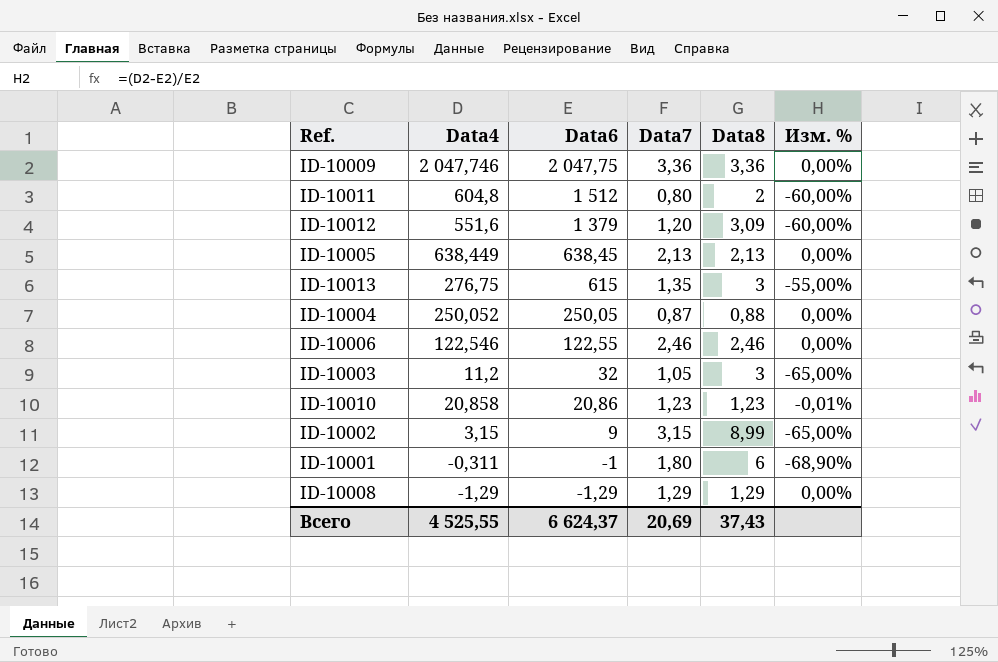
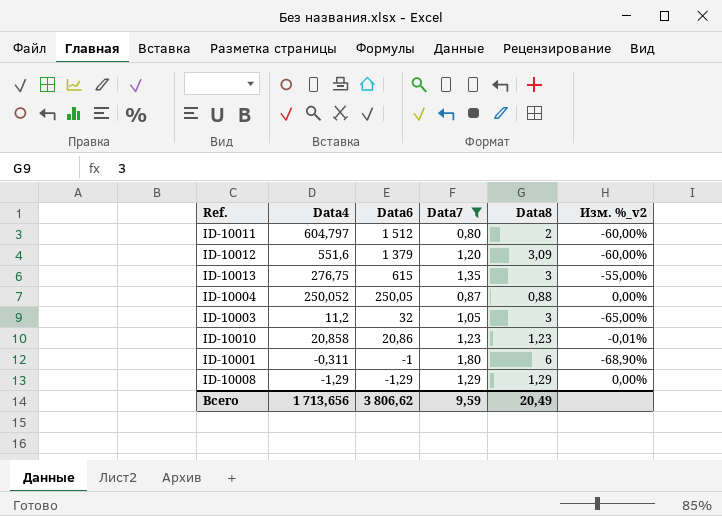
filter: none -> Data7 <= 1,80
column name: Изм. % -> Изм. %_v2
ID-10011 | Data4: 604,8 -> 604,797
Всего | Data4: 4 525,55 -> 1 713,656
Всего | Data6: 6 624,37 -> 3 806,62
Всего | Data7: 20,69 -> 9,59
Всего | Data8: 37,43 -> 20,49

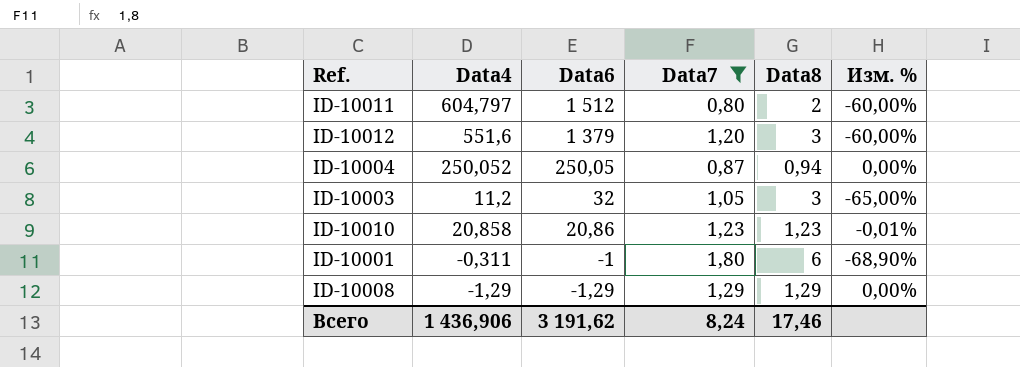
column name: Изм. %_v2 -> Изм. %
row ID-10013: 276,75 | 615 | 1,35 | 3 | -55,00% -> none
ID-10012 | Data8: 3,09 -> 3
ID-10004 | Data8: 0,88 -> 0,94
Всего | Data4: 1 713,656 -> 1 436,906
Всего | Data6: 3 806,62 -> 3 191,62
Всего | Data7: 9,59 -> 8,24
Всего | Data8: 20,49 -> 17,46

